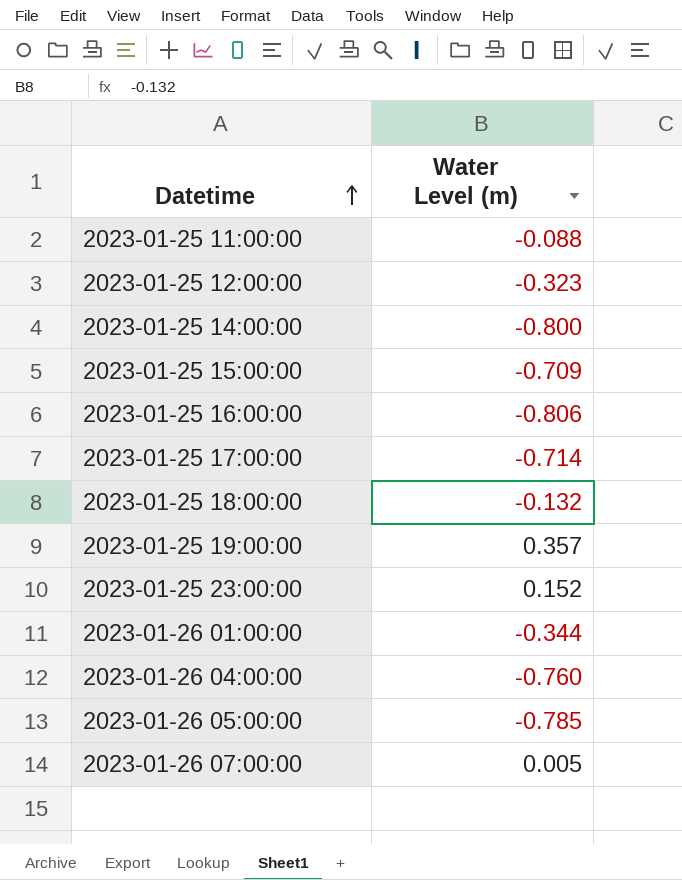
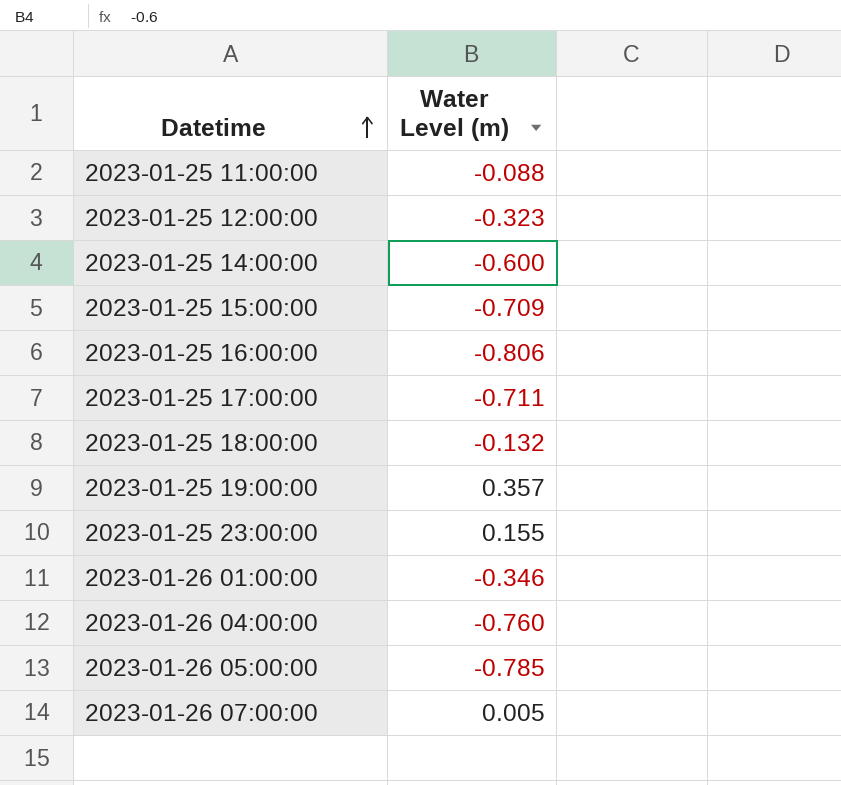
2023-01-25 14:00:00 | Water Level (m): -0.800 -> -0.600
2023-01-25 17:00:00 | Water Level (m): -0.714 -> -0.711
2023-01-25 23:00:00 | Water Level (m): 0.152 -> 0.155
2023-01-26 01:00:00 | Water Level (m): -0.344 -> -0.346

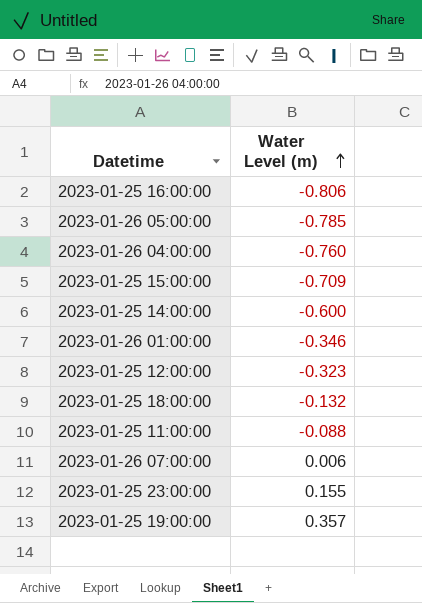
row order: Datetime ascending -> Water Level (m) ascending
row 2023-01-25 17:00:00: -0.711 -> none
2023-01-26 07:00:00 | Water Level (m): 0.005 -> 0.006

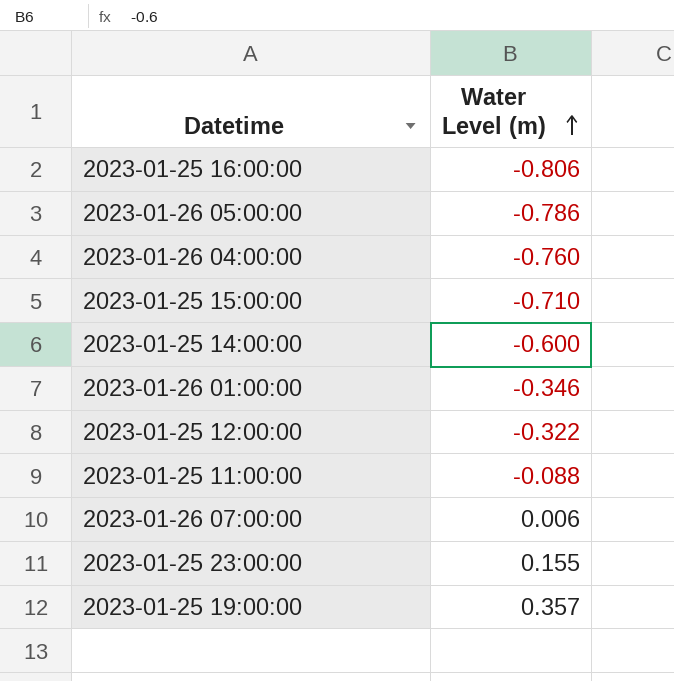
row 2023-01-25 18:00:00: -0.132 -> none
2023-01-26 05:00:00 | Water Level (m): -0.785 -> -0.786
2023-01-25 15:00:00 | Water Level (m): -0.709 -> -0.710
2023-01-25 12:00:00 | Water Level (m): -0.323 -> -0.322

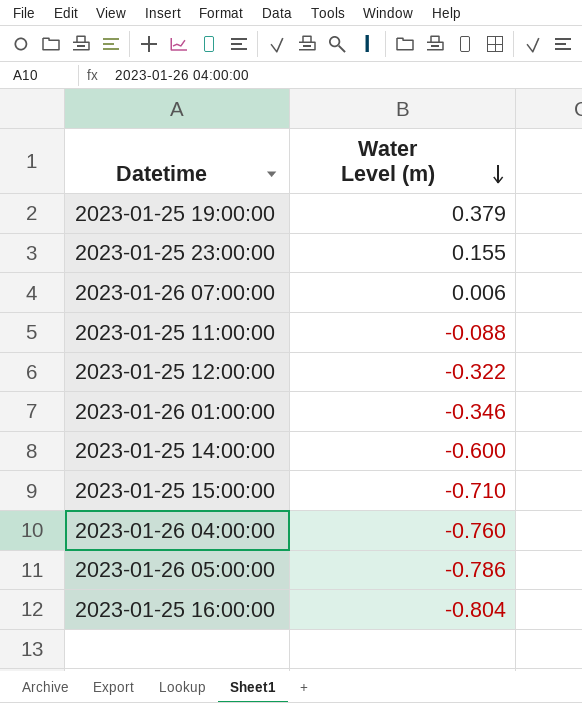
row order: Water Level (m) ascending -> Water Level (m) descending
2023-01-25 19:00:00 | Water Level (m): 0.357 -> 0.379
2023-01-25 16:00:00 | Water Level (m): -0.806 -> -0.804

